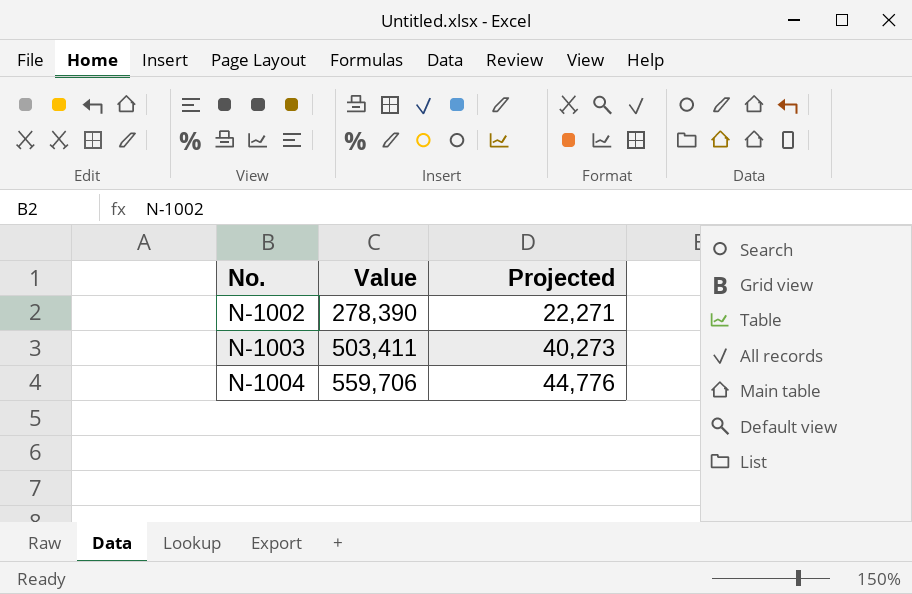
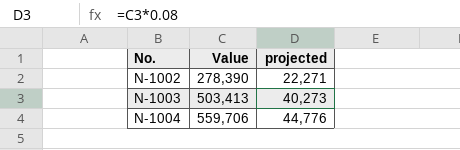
column name: Projected -> projected
N-1003 | Value: 503,411 -> 503,413

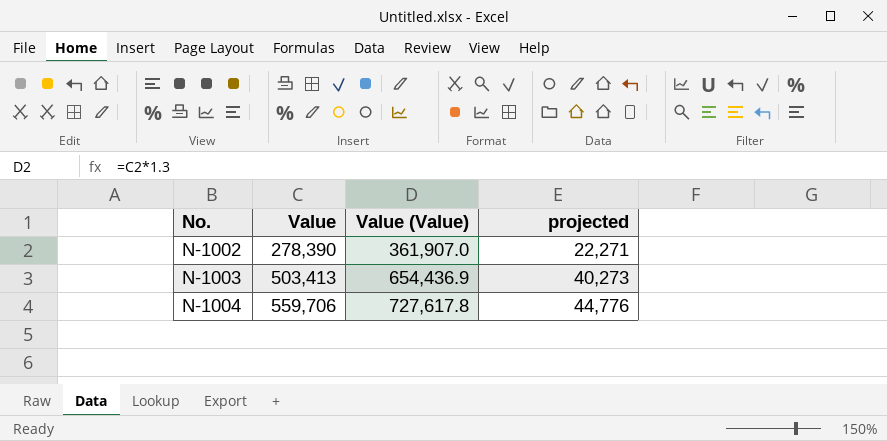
column Value (Value) | formula: none -> [Value] * 1.3

